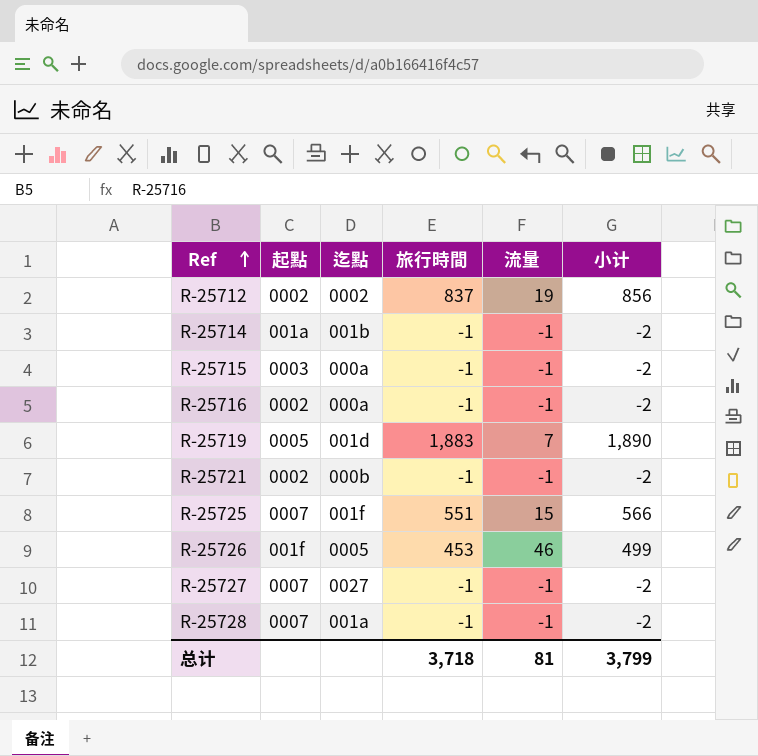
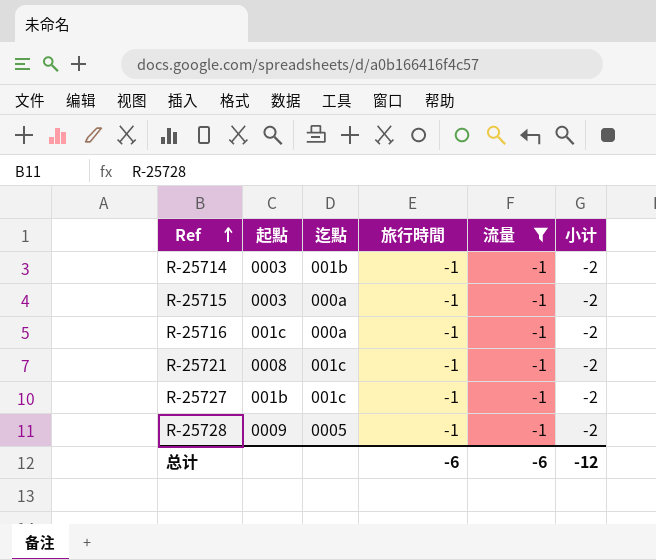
filter: none -> 流量 = -1
R-25714 | 起點: 001a -> 0003
R-25716 | 起點: 0002 -> 001c
R-25721 | 起點: 0002 -> 0008
R-25721 | 迄點: 000b -> 001c
R-25727 | 起點: 0007 -> 001b
R-25727 | 迄點: 0027 -> 001c
R-25728 | 起點: 0007 -> 0009
R-25728 | 迄點: 001a -> 0005
总计 | 旅行時間: 3,718 -> -6
总计 | 流量: 81 -> -6
总计 | 小计: 3,799 -> -12

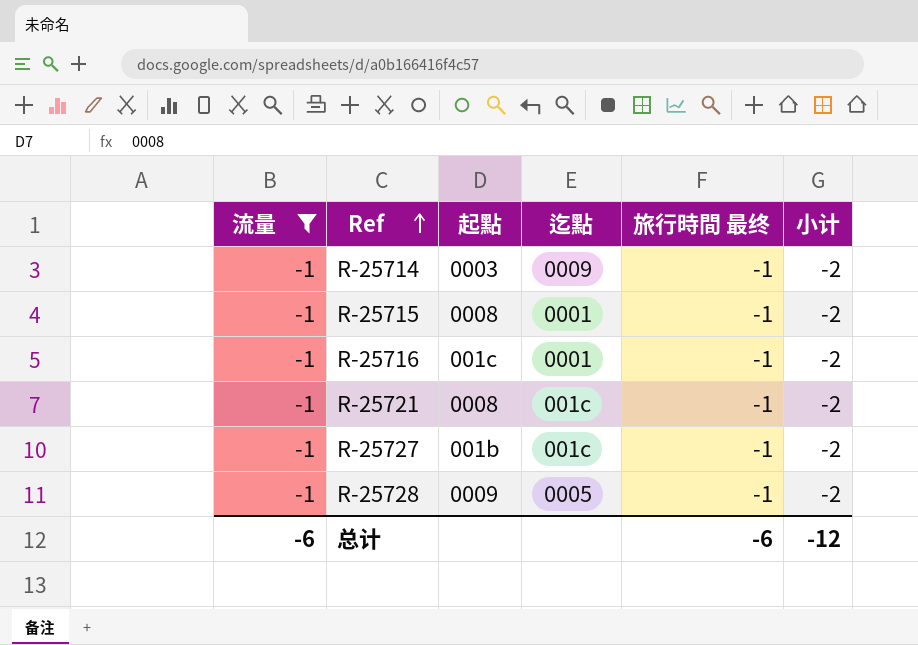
column 流量 | position: 5 -> 1
column name: 旅行時間 -> 旅行時間 最终
R-25714 | 迄點: 001b -> 0009
R-25715 | 起點: 0003 -> 0008
R-25715 | 迄點: 000a -> 0001
R-25716 | 迄點: 000a -> 0001

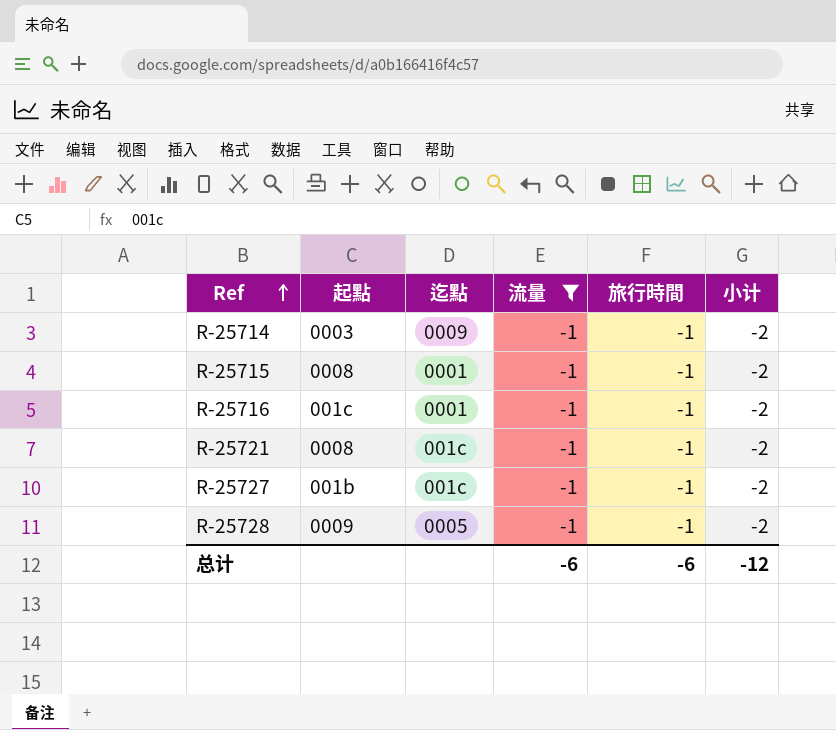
column 流量 | position: 1 -> 4
column name: 旅行時間 最终 -> 旅行時間

